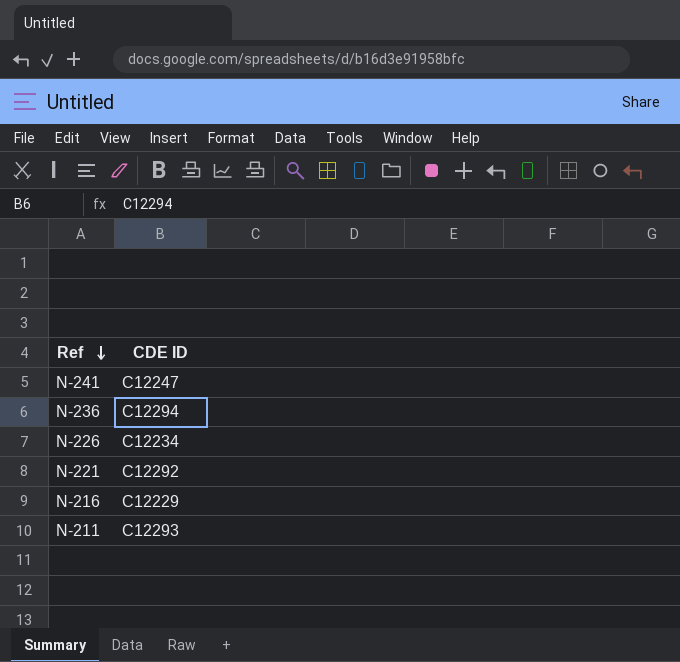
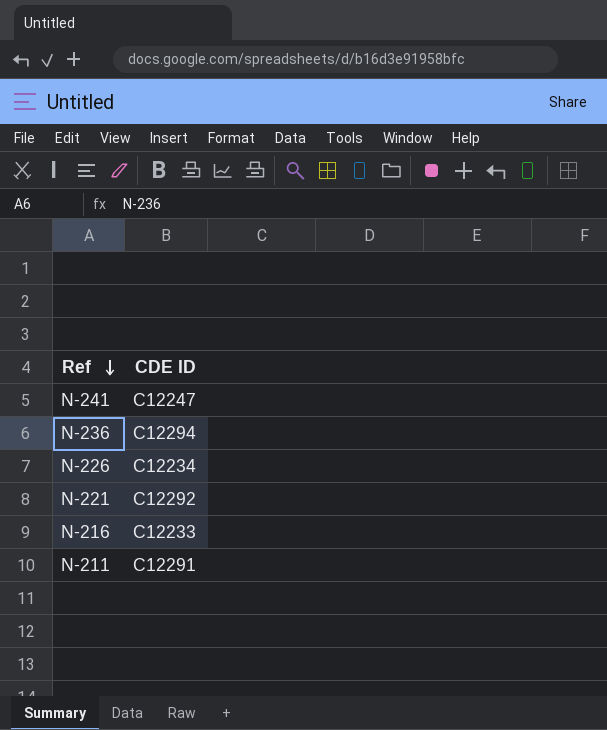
N-216 | CDE ID: C12229 -> C12233
N-211 | CDE ID: C12293 -> C12291

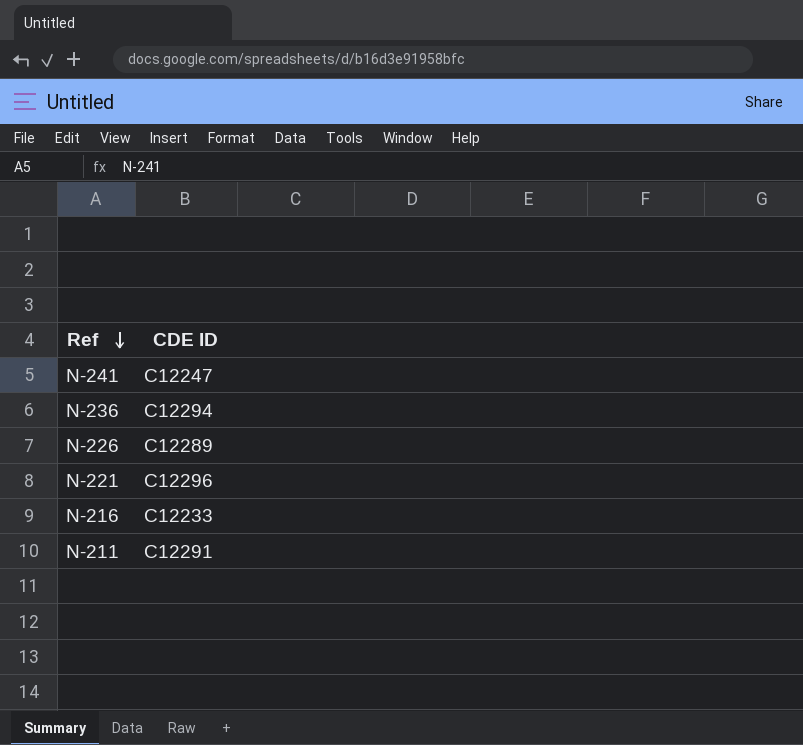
N-226 | CDE ID: C12234 -> C12289
N-221 | CDE ID: C12292 -> C12296

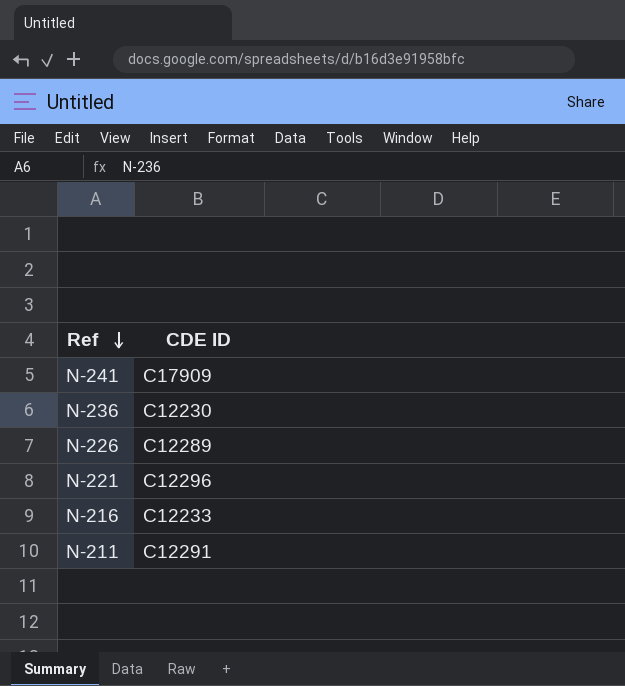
N-241 | CDE ID: C12247 -> C17909
N-236 | CDE ID: C12294 -> C12230

